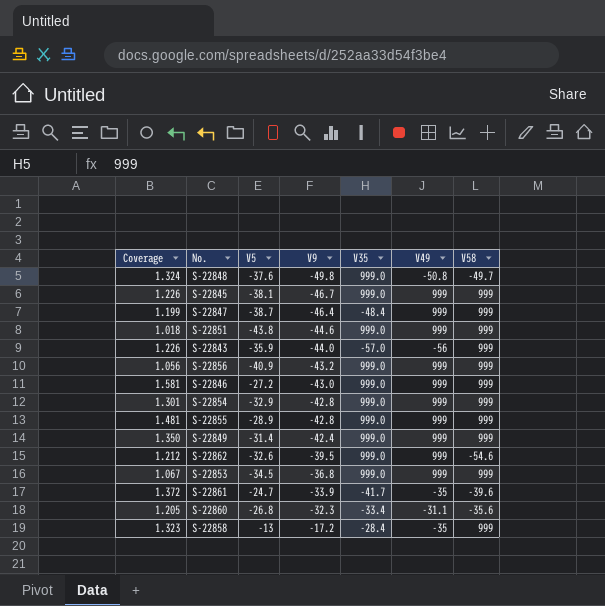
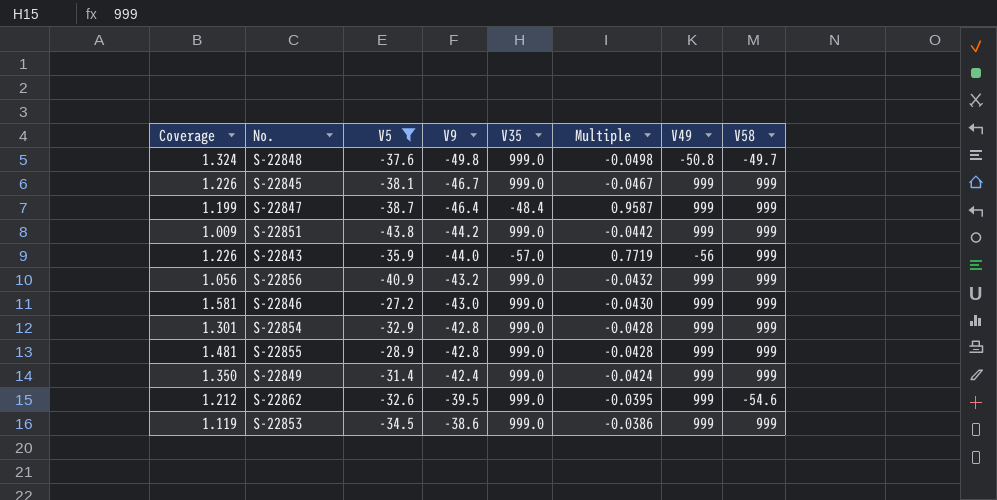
filter: none -> V5 <= -27.2
column Multiple | formula: none -> [V9] / [V35]
S-22851 | Coverage: 1.018 -> 1.009
S-22851 | V9: -44.6 -> -44.2
S-22853 | Coverage: 1.067 -> 1.119
S-22853 | V9: -36.8 -> -38.6

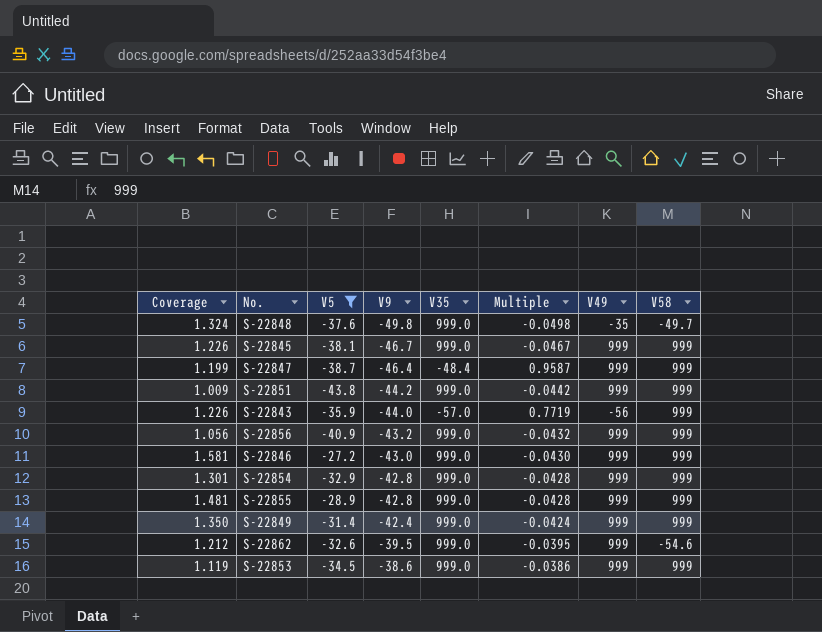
S-22848 | V49: -50.8 -> -35

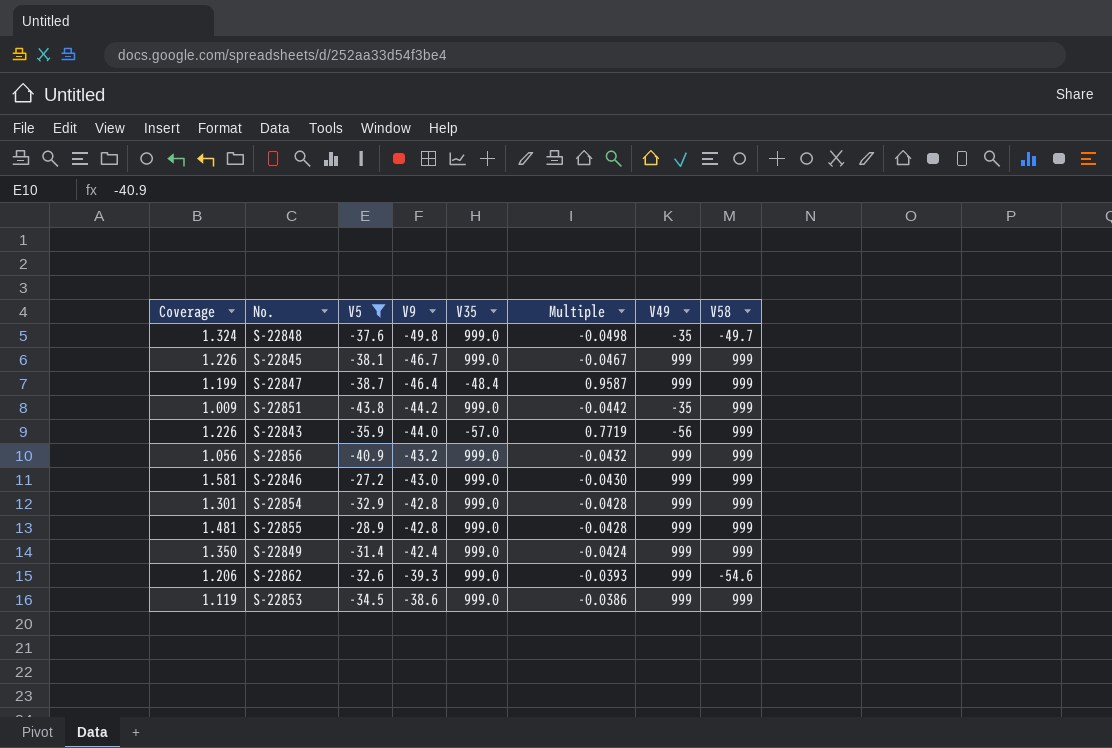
S-22851 | V49: 999 -> -35
S-22862 | Coverage: 1.212 -> 1.206
S-22862 | V9: -39.5 -> -39.3
S-22862 | Multiple: -0.0395 -> -0.0393

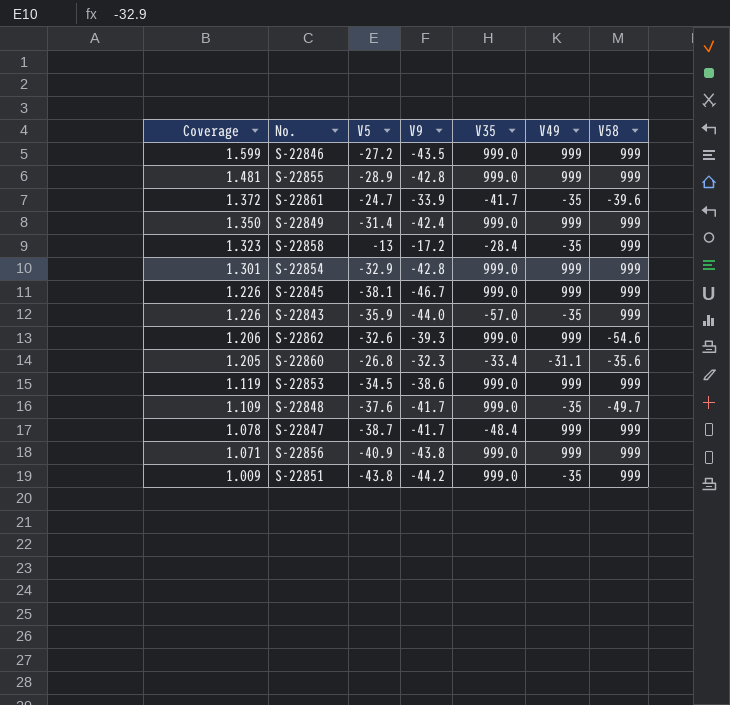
filter: V5 <= -27.2 -> none
row order: V9 ascending -> Coverage descending
column Multiple | formula: [V9] / [V35] -> none
S-22846 | Coverage: 1.581 -> 1.599
S-22846 | V9: -43.0 -> -43.5
S-22843 | V49: -56 -> -35
S-22848 | Coverage: 1.324 -> 1.109
S-22848 | V9: -49.8 -> -41.7
S-22847 | Coverage: 1.199 -> 1.078
S-22847 | V9: -46.4 -> -41.7
S-22856 | Coverage: 1.056 -> 1.071
S-22856 | V9: -43.2 -> -43.8

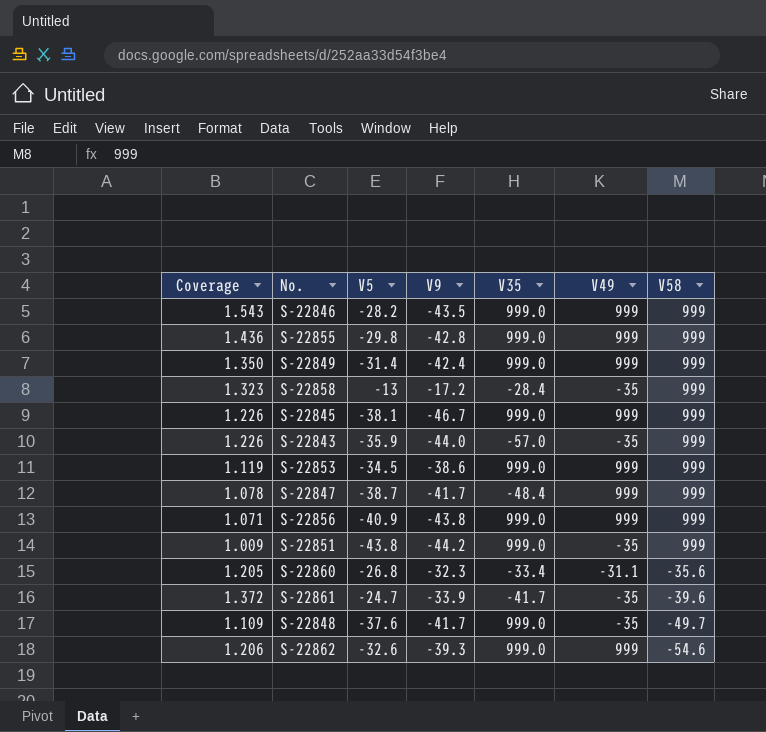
row order: Coverage descending -> V58 descending
row S-22854: 1.301 | -32.9 | -42.8 | 999.0 | 999 | 999 -> none
S-22846 | Coverage: 1.599 -> 1.543
S-22846 | V5: -27.2 -> -28.2
S-22855 | Coverage: 1.481 -> 1.436
S-22855 | V5: -28.9 -> -29.8

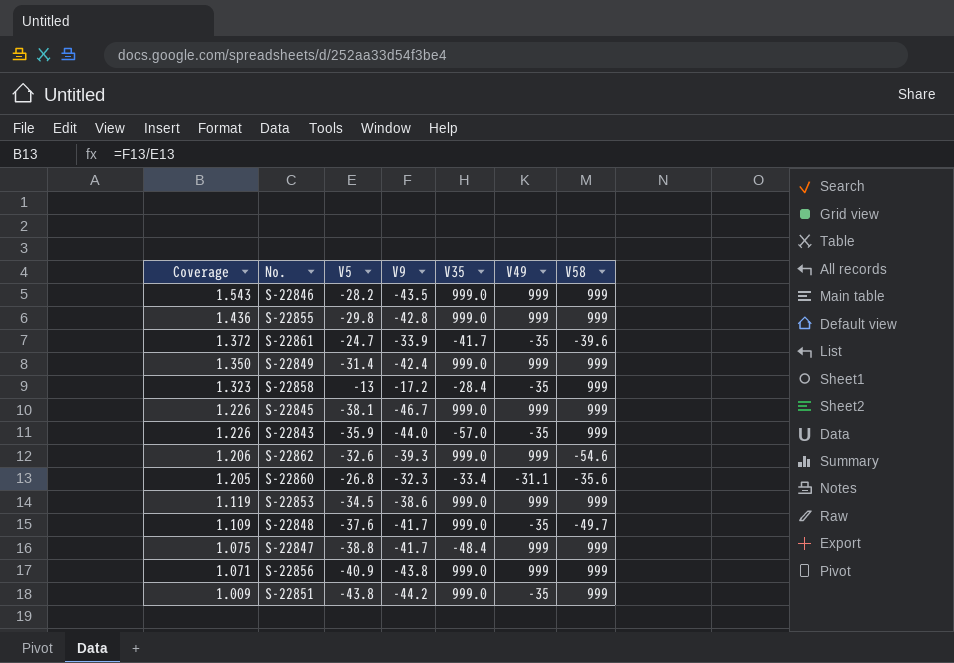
row order: V58 descending -> Coverage descending
S-22847 | Coverage: 1.078 -> 1.075
S-22847 | V5: -38.7 -> -38.8

